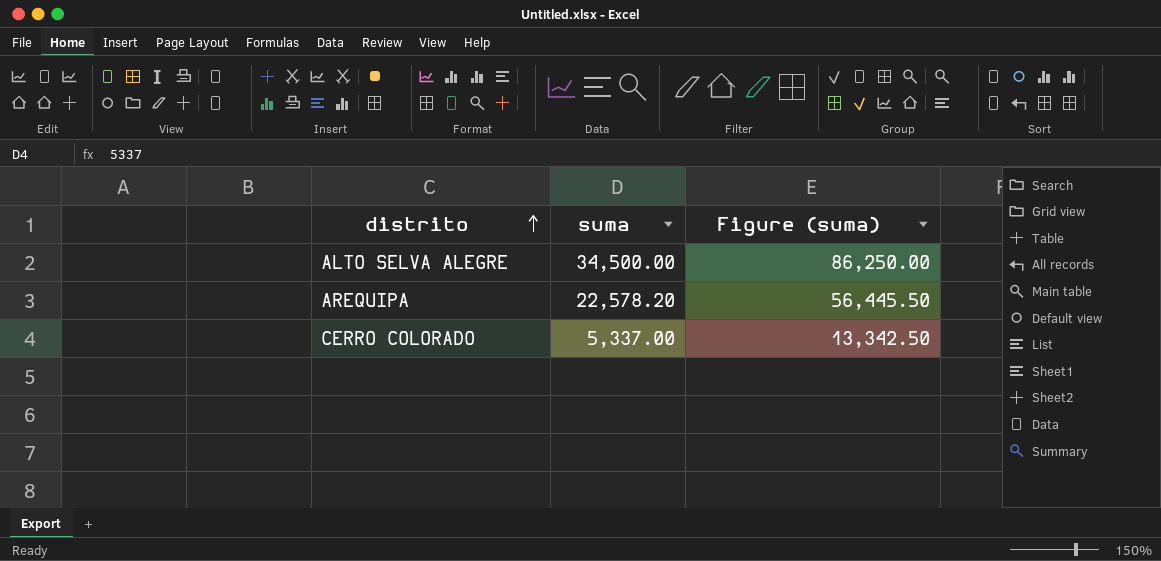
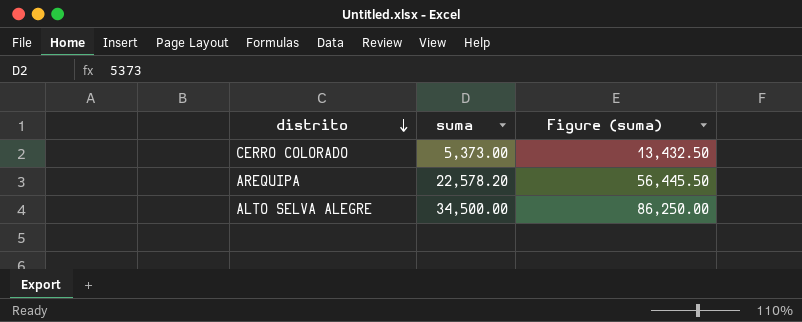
row order: distrito ascending -> distrito descending
CERRO COLORADO | suma: 5,337.00 -> 5,373.00
CERRO COLORADO | Figure (suma): 13,342.50 -> 13,432.50

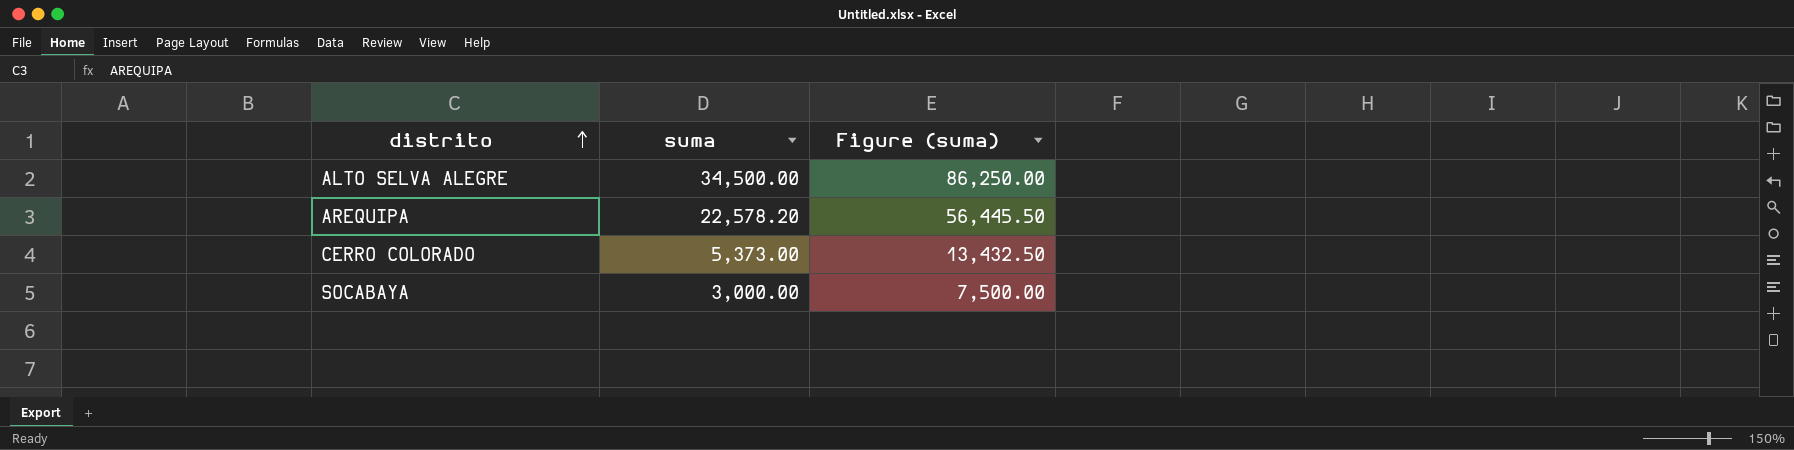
row order: distrito descending -> distrito ascending
row SOCABAYA: none -> 3,000.00 | 7,500.00

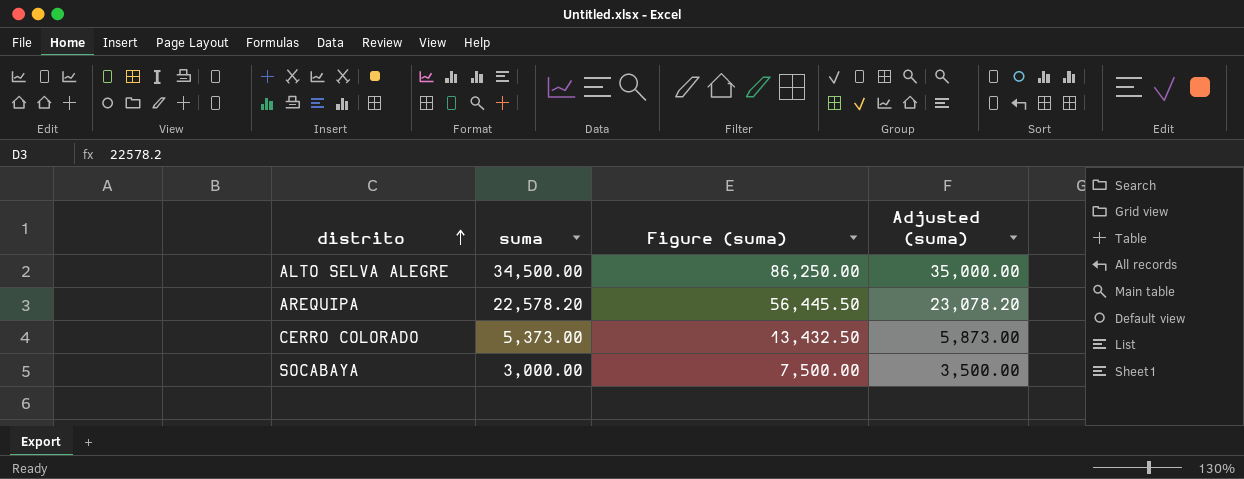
column Adjusted (suma) | formula: none -> [suma] + 500

